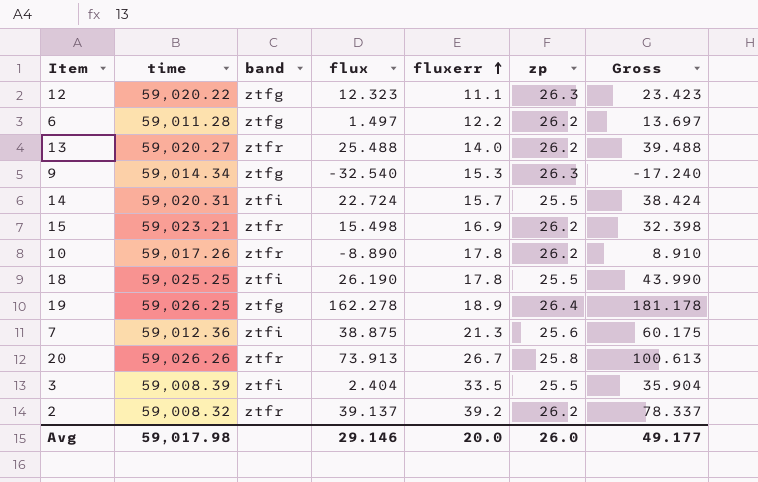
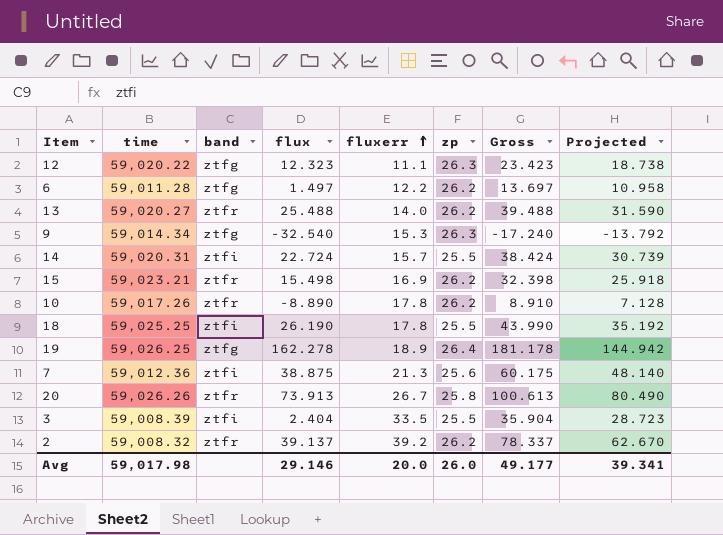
column Projected | formula: none -> [Gross] * 0.8

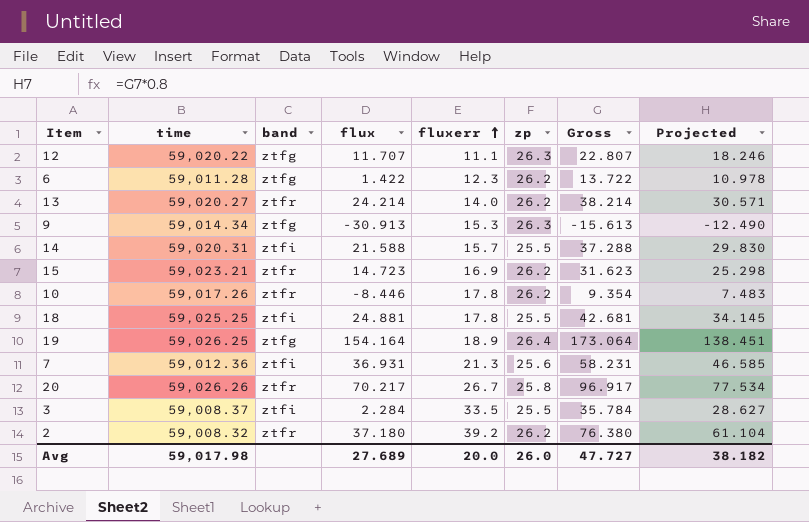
12 | flux: 12.323 -> 11.707
12 | Gross: 23.423 -> 22.807
12 | Projected: 18.738 -> 18.246
6 | flux: 1.497 -> 1.422
6 | fluxerr: 12.2 -> 12.3
6 | Gross: 13.697 -> 13.722
6 | Projected: 10.958 -> 10.978
13 | flux: 25.488 -> 24.214
13 | Gross: 39.488 -> 38.214
13 | Projected: 31.590 -> 30.571
9 | flux: -32.540 -> -30.913
9 | Gross: -17.240 -> -15.613
9 | Projected: -13.792 -> -12.490
14 | flux: 22.724 -> 21.588
14 | Gross: 38.424 -> 37.288
14 | Projected: 30.739 -> 29.830
15 | flux: 15.498 -> 14.723
15 | Gross: 32.398 -> 31.623
15 | Projected: 25.918 -> 25.298
10 | flux: -8.890 -> -8.446
10 | Gross: 8.910 -> 9.354
10 | Projected: 7.128 -> 7.483
18 | flux: 26.190 -> 24.881
18 | Gross: 43.990 -> 42.681
18 | Projected: 35.192 -> 34.145
19 | flux: 162.278 -> 154.164
19 | Gross: 181.178 -> 173.064
19 | Projected: 144.942 -> 138.451
7 | flux: 38.875 -> 36.931
7 | Gross: 60.175 -> 58.231
7 | Projected: 48.140 -> 46.585
20 | flux: 73.913 -> 70.217
20 | Gross: 100.613 -> 96.917
20 | Projected: 80.490 -> 77.534
3 | time: 59,008.39 -> 59,008.37
3 | flux: 2.404 -> 2.284
3 | Gross: 35.904 -> 35.784
3 | Projected: 28.723 -> 28.627
2 | flux: 39.137 -> 37.180
2 | Gross: 78.337 -> 76.380
2 | Projected: 62.670 -> 61.104
Avg | flux: 29.146 -> 27.689
Avg | Gross: 49.177 -> 47.727
Avg | Projected: 39.341 -> 38.182

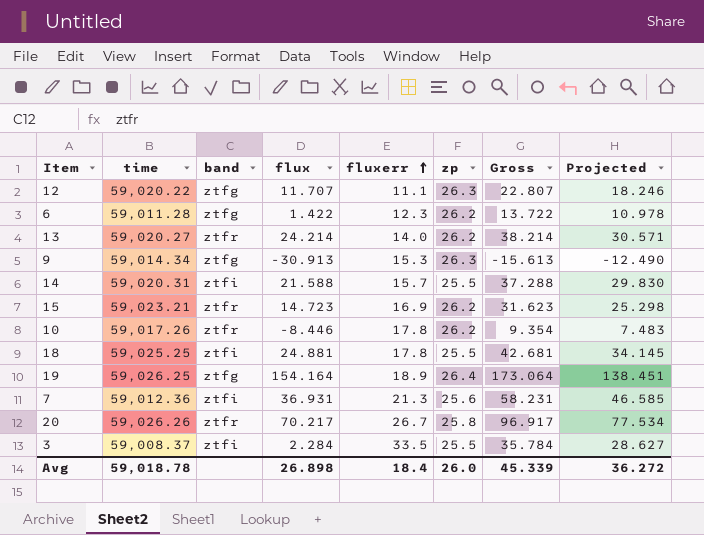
row 2: 59,008.32 | ztfr | 37.180 | 39.2 | 26.2 | 76.380 | 61.104 -> none
Avg | time: 59,017.98 -> 59,018.78
Avg | flux: 27.689 -> 26.898
Avg | fluxerr: 20.0 -> 18.4
Avg | Gross: 47.727 -> 45.339
Avg | Projected: 38.182 -> 36.272

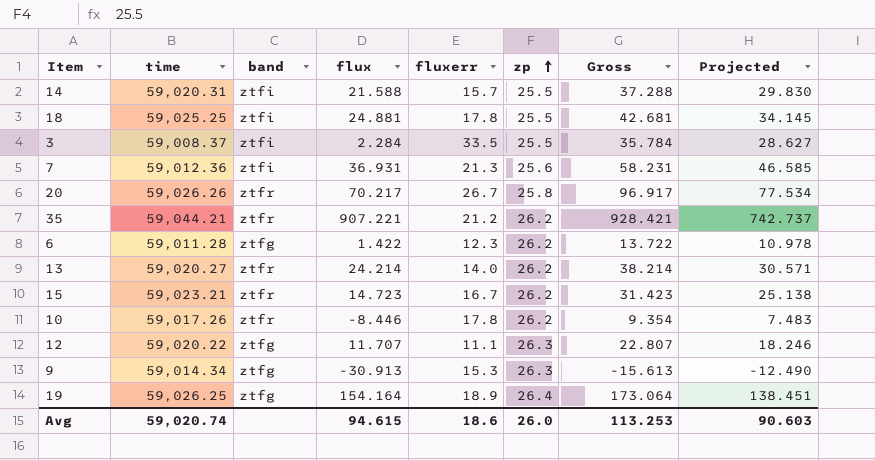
row order: fluxerr ascending -> zp ascending
row 35: none -> 59,044.21 | ztfr | 907.221 | 21.2 | 26.2 | 928.421 | 742.737
15 | fluxerr: 16.9 -> 16.7
15 | Gross: 31.623 -> 31.423
15 | Projected: 25.298 -> 25.138
Avg | time: 59,018.78 -> 59,020.74
Avg | flux: 26.898 -> 94.615
Avg | fluxerr: 18.4 -> 18.6
Avg | Gross: 45.339 -> 113.253
Avg | Projected: 36.272 -> 90.603

